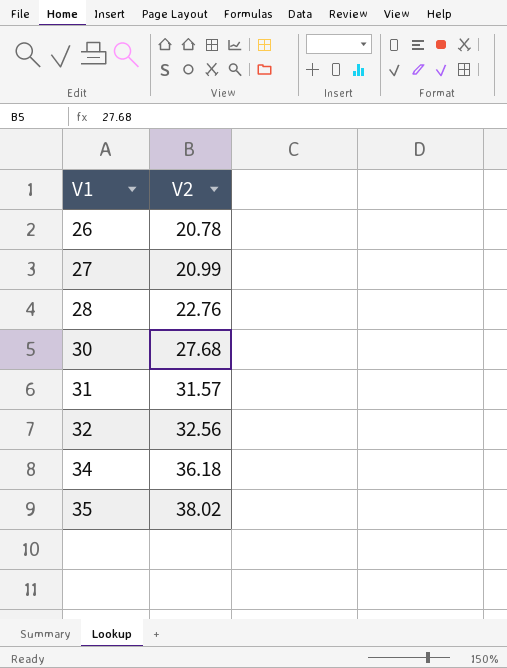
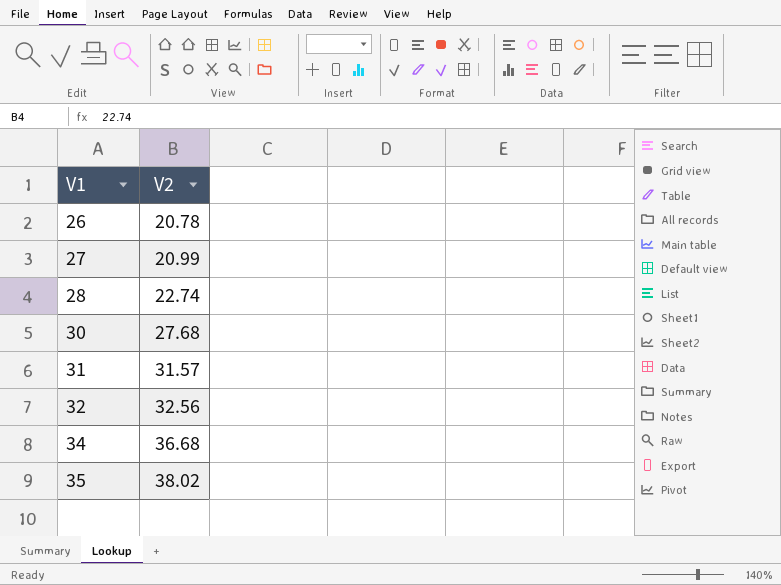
28 | V2: 22.76 -> 22.74
34 | V2: 36.18 -> 36.68

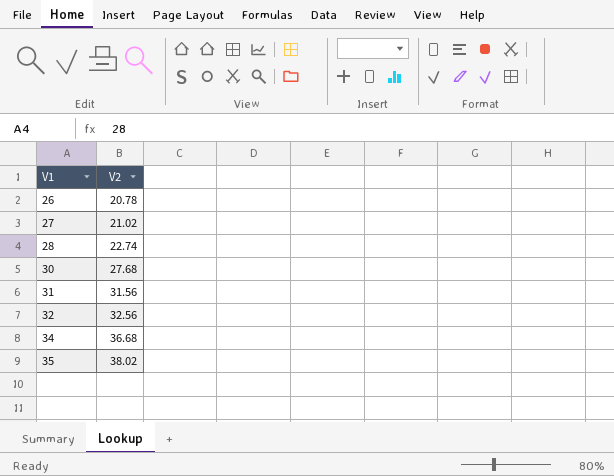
27 | V2: 20.99 -> 21.02
31 | V2: 31.57 -> 31.56

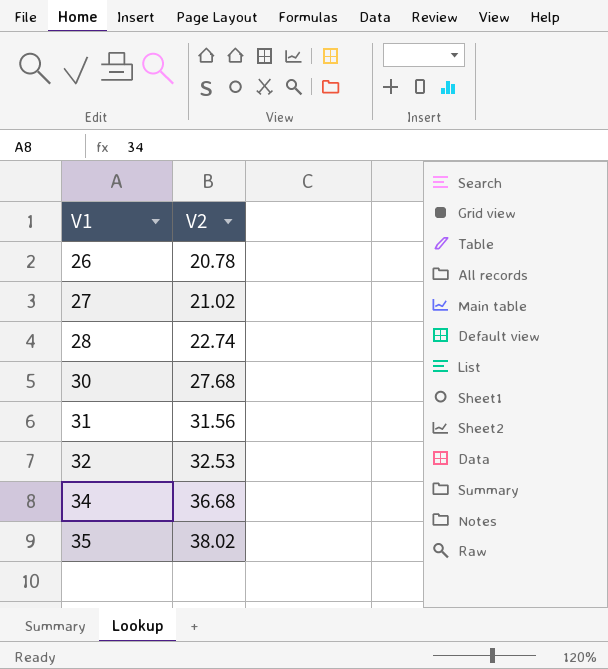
32 | V2: 32.56 -> 32.53

